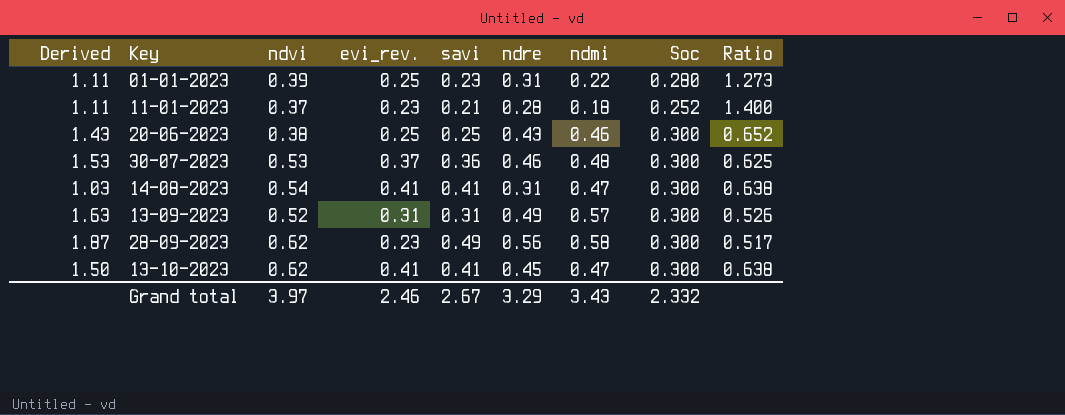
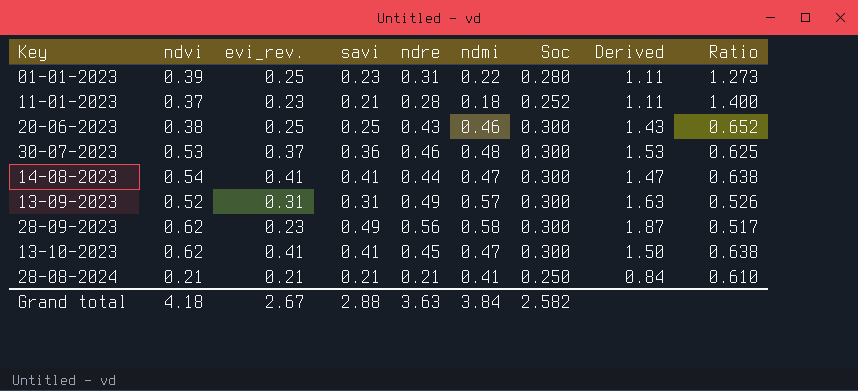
column Derived | position: 1 -> 8
14-08-2023 | ndre: 0.31 -> 0.44
14-08-2023 | Derived: 1.03 -> 1.47
row 28-08-2024: none -> 0.21 | 0.21 | 0.21 | 0.21 | 0.41 | 0.250 | 0.84 | 0.610
Grand total | ndvi: 3.97 -> 4.18
Grand total | evi_rev.: 2.46 -> 2.67
Grand total | savi: 2.67 -> 2.88
Grand total | ndre: 3.29 -> 3.63
Grand total | ndmi: 3.43 -> 3.84
Grand total | Soc: 2.332 -> 2.582

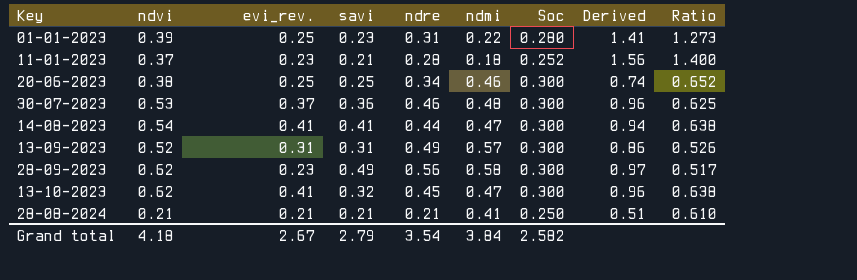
column Derived | formula: [ndre] / [Soc] -> [ndre] / [ndmi]
20-06-2023 | ndre: 0.43 -> 0.34
13-10-2023 | savi: 0.41 -> 0.32
Grand total | savi: 2.88 -> 2.79
Grand total | ndre: 3.63 -> 3.54

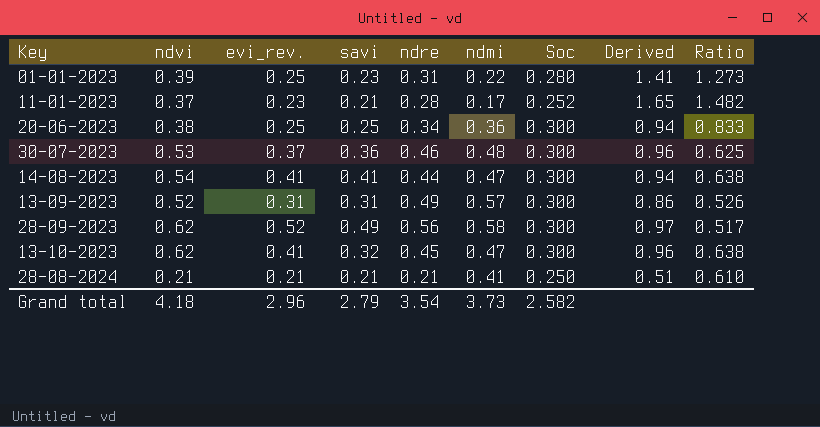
11-01-2023 | ndmi: 0.18 -> 0.17
11-01-2023 | Derived: 1.56 -> 1.65
11-01-2023 | Ratio: 1.400 -> 1.482
20-06-2023 | ndmi: 0.46 -> 0.36
20-06-2023 | Derived: 0.74 -> 0.94
20-06-2023 | Ratio: 0.652 -> 0.833
28-09-2023 | evi_rev.: 0.23 -> 0.52
Grand total | evi_rev.: 2.67 -> 2.96
Grand total | ndmi: 3.84 -> 3.73

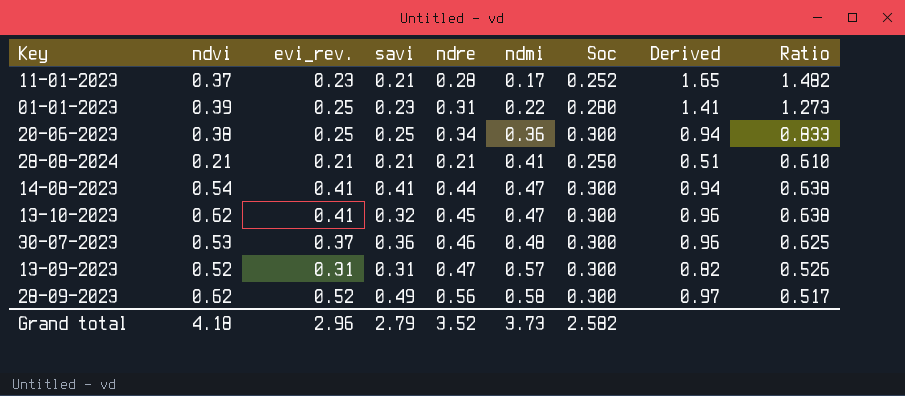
row order: Key ascending -> ndmi ascending
13-09-2023 | ndre: 0.49 -> 0.47
13-09-2023 | Derived: 0.86 -> 0.82
Grand total | ndre: 3.54 -> 3.52

